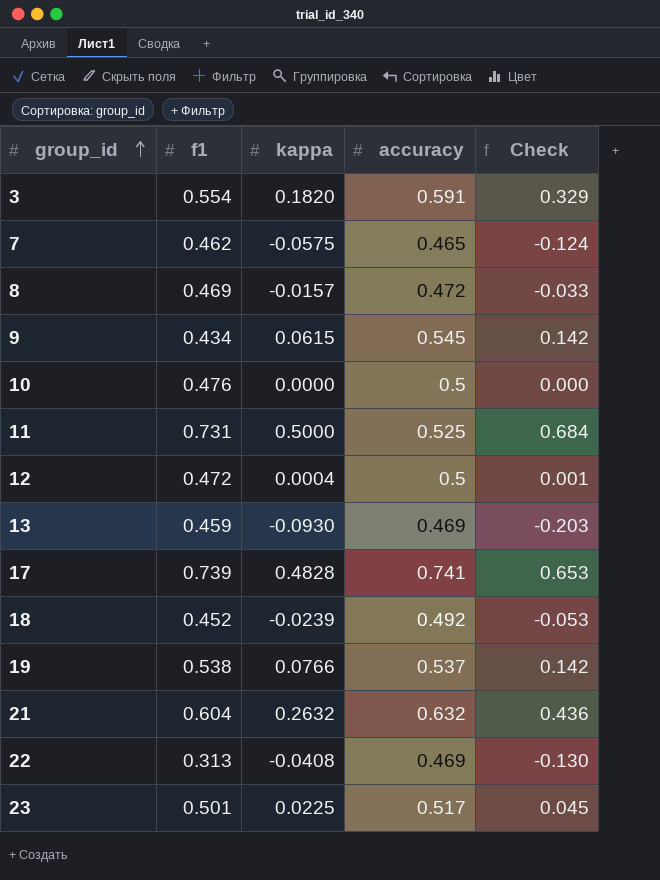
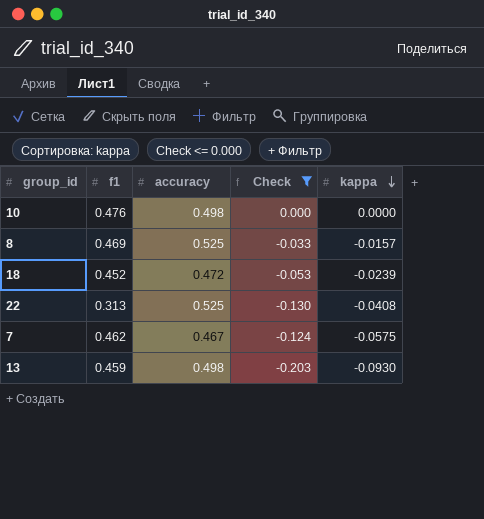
filter: none -> Check <= 0.000
row order: group_id ascending -> kappa descending
column kappa | position: 3 -> 5
10 | accuracy: 0.5 -> 0.498
8 | accuracy: 0.472 -> 0.525
18 | accuracy: 0.492 -> 0.472
22 | accuracy: 0.469 -> 0.525
7 | accuracy: 0.465 -> 0.467
13 | accuracy: 0.469 -> 0.498

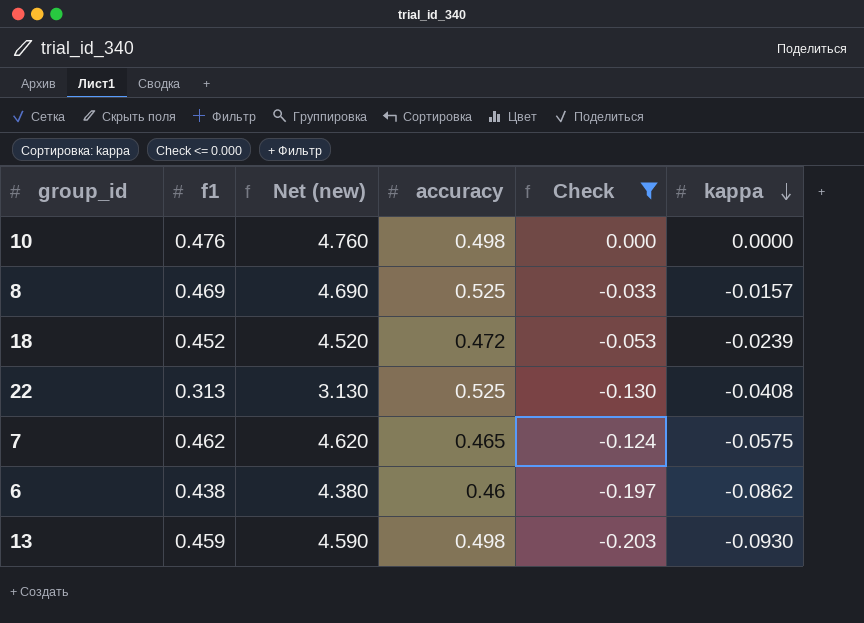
column Net (new) | formula: none -> [f1] * 10
7 | accuracy: 0.467 -> 0.465
row 6: none -> 0.438 | 4.380 | 0.46 | -0.197 | -0.0862

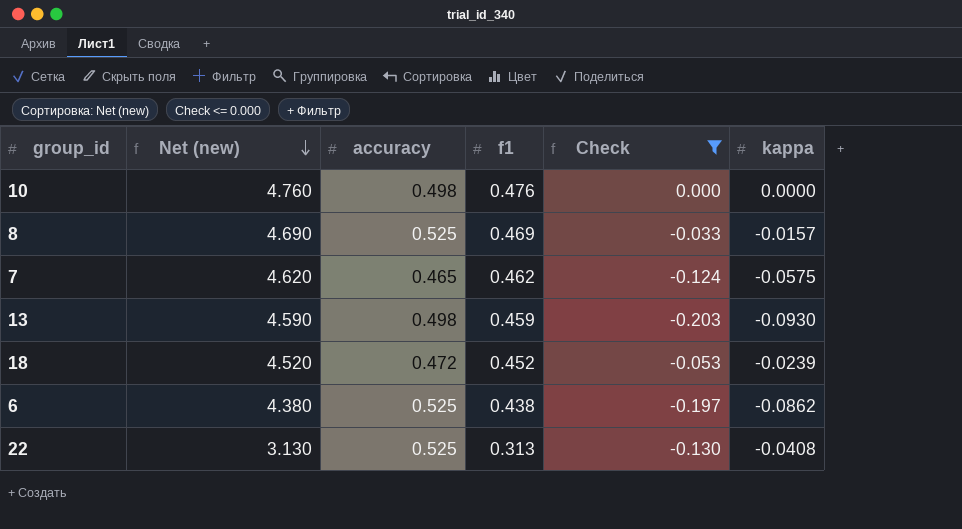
row order: kappa descending -> Net (new) descending
column f1 | position: 2 -> 4
6 | accuracy: 0.46 -> 0.525

